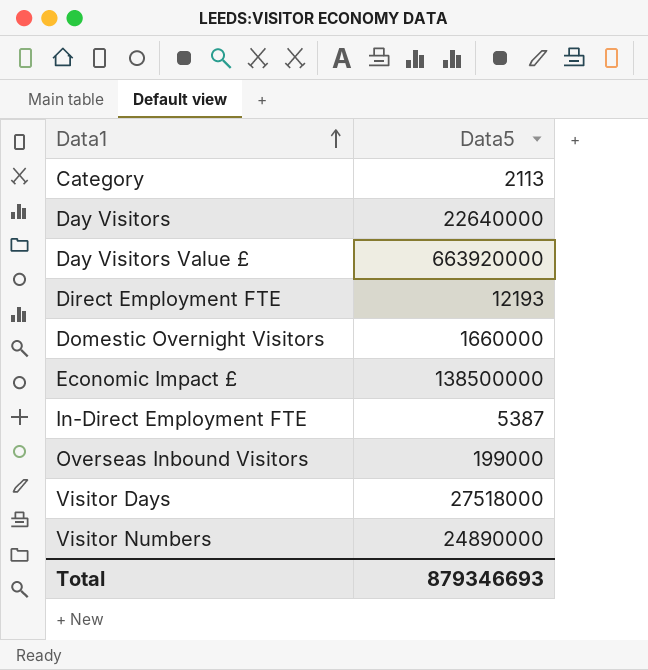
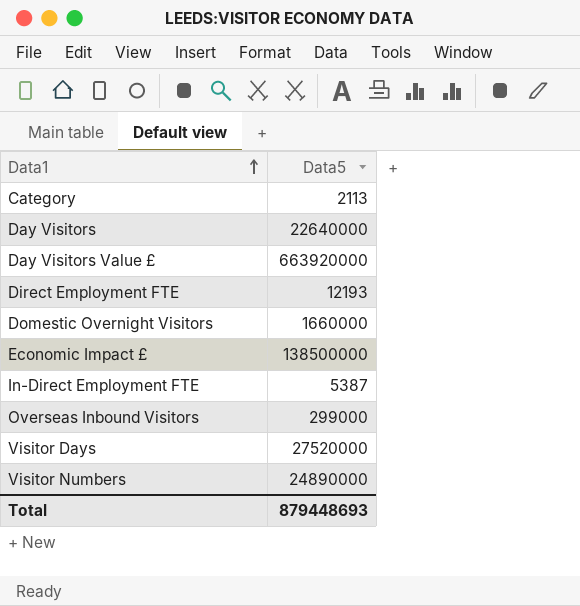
Overseas Inbound Visitors | Data5: 199000 -> 299000
Visitor Days | Data5: 27518000 -> 27520000
Total | Data5: 879346693 -> 879448693

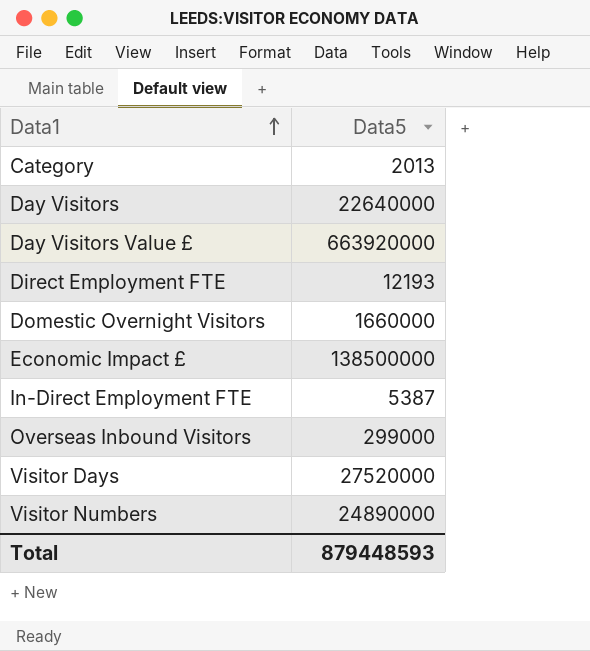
Category | Data5: 2113 -> 2013
Total | Data5: 879448693 -> 879448593

